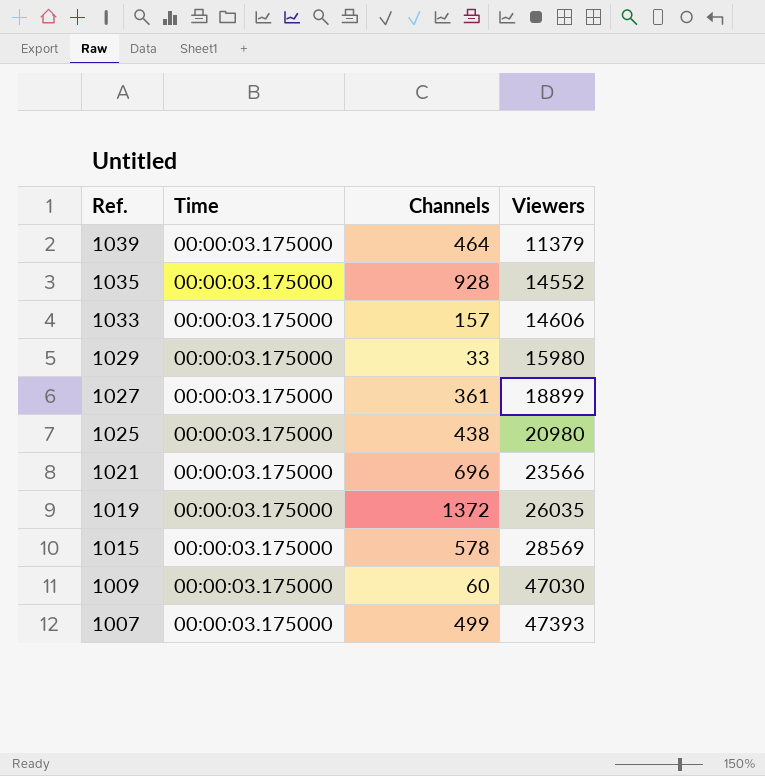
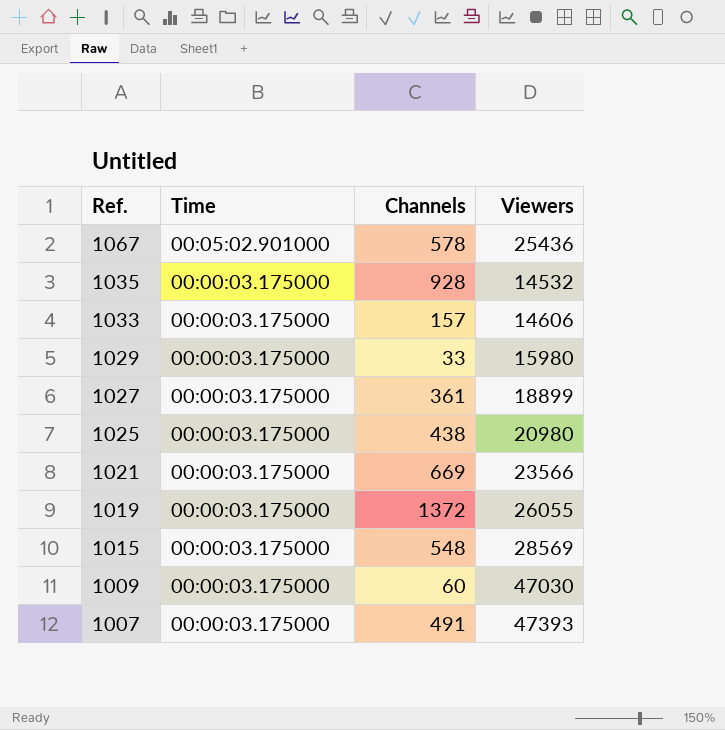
row 1039: 00:00:03.175000 | 464 | 11379 -> none
row 1067: none -> 00:05:02.901000 | 578 | 25436
1035 | Viewers: 14552 -> 14532
1021 | Channels: 696 -> 669
1019 | Viewers: 26035 -> 26055
1015 | Channels: 578 -> 548
1007 | Channels: 499 -> 491

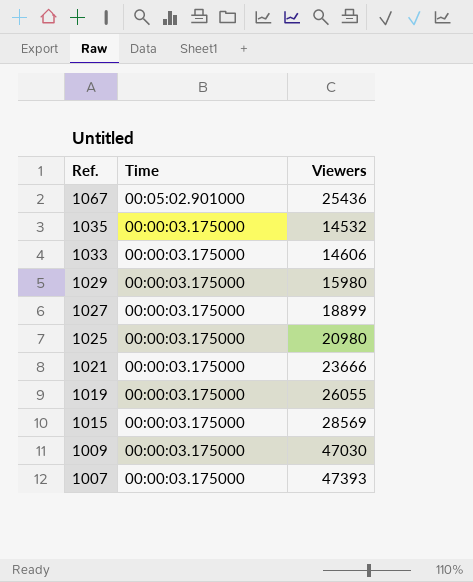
column Channels | position: 3 -> none
1021 | Viewers: 23566 -> 23666

